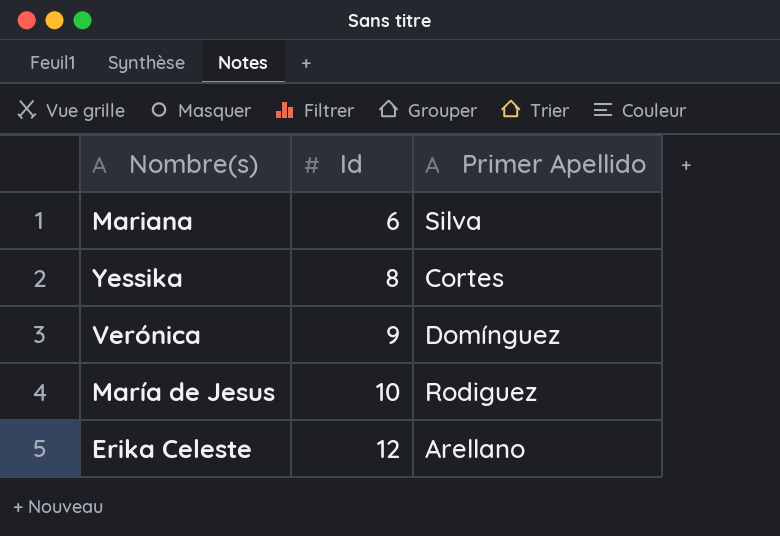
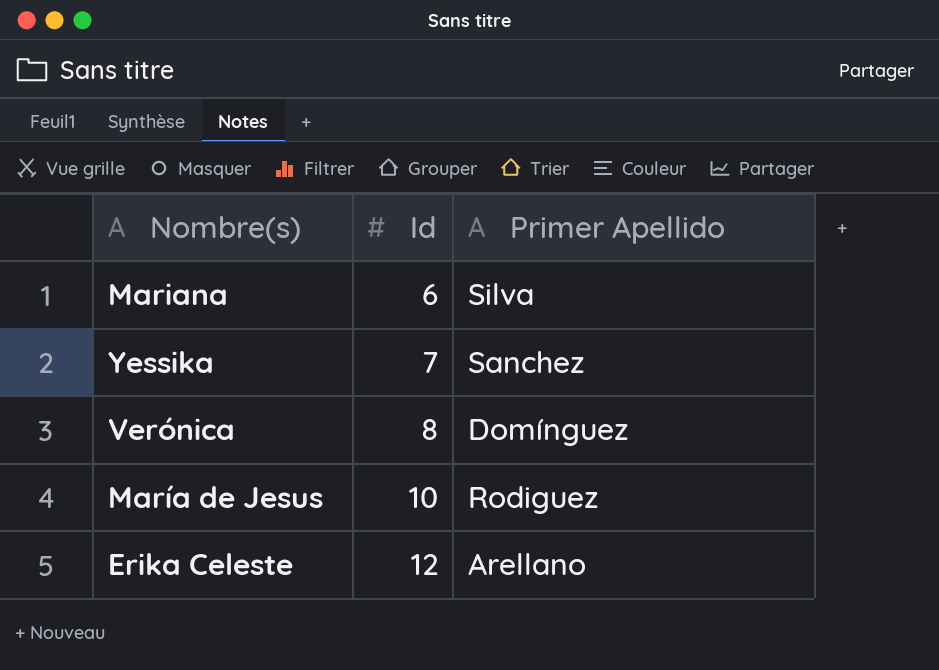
Yessika | Id: 8 -> 7
Yessika | Primer Apellido: Cortes -> Sanchez
Verónica | Id: 9 -> 8

